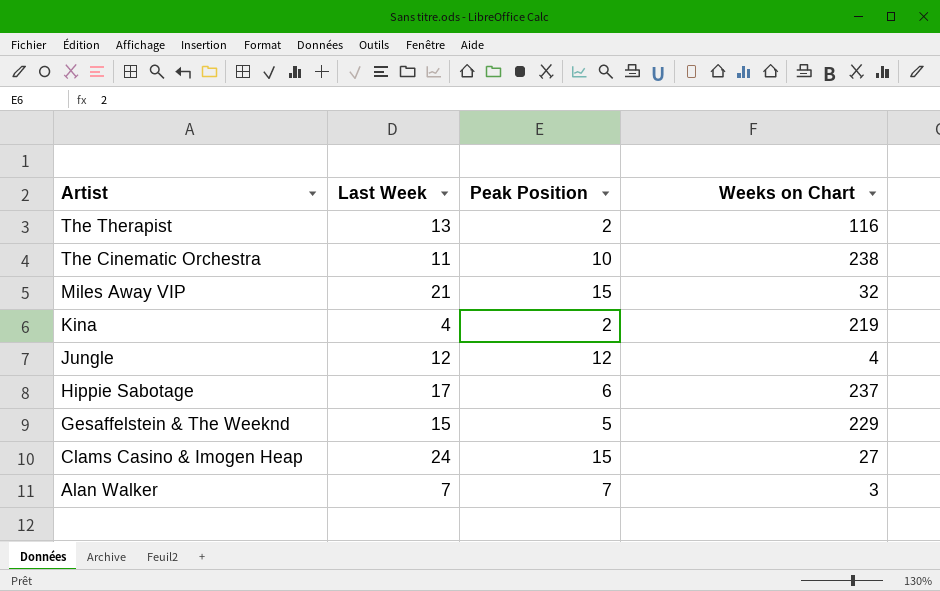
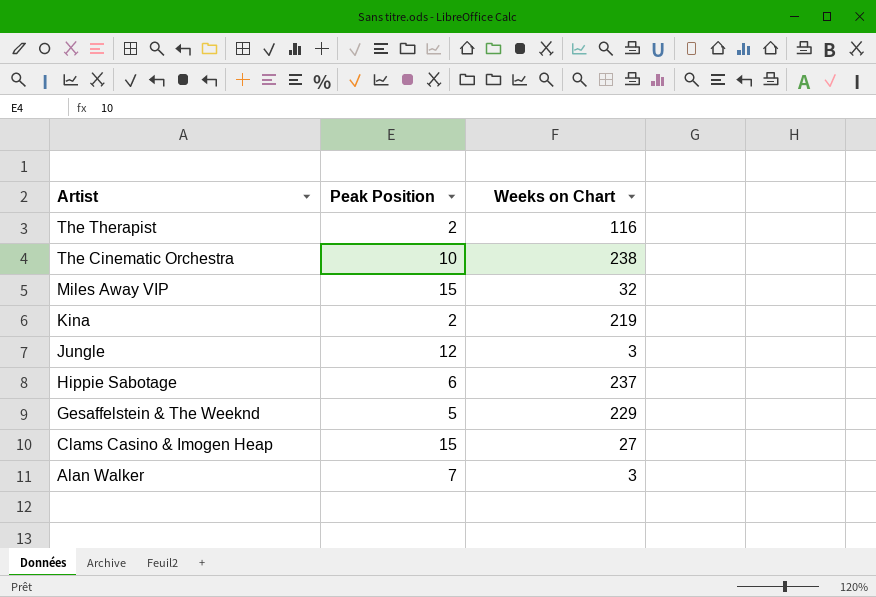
column Last Week | position: 2 -> none
Jungle | Weeks on Chart: 4 -> 3

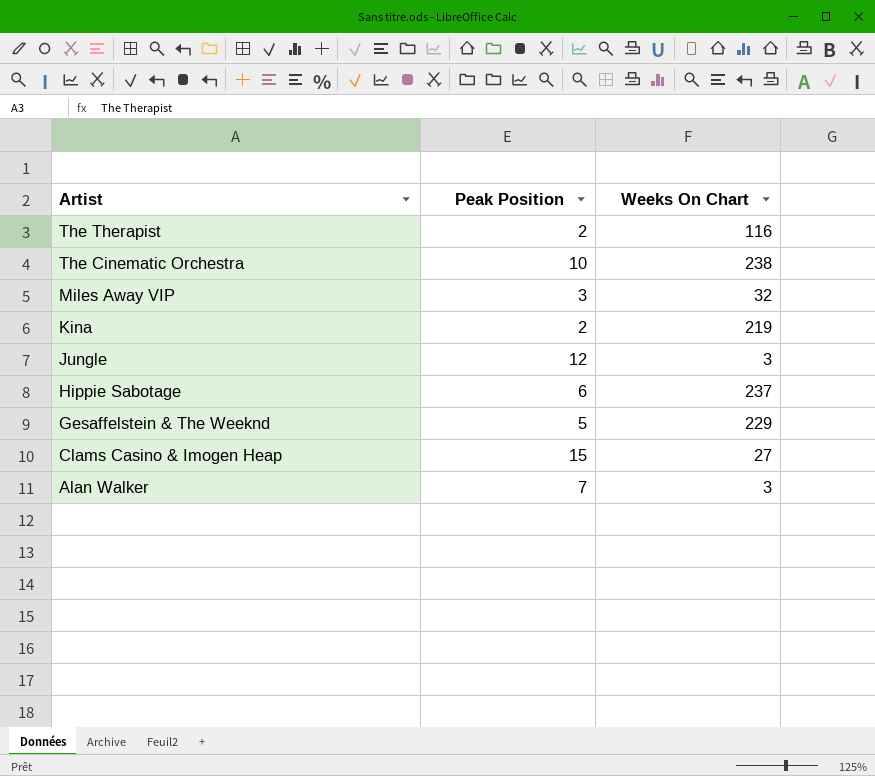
column name: Weeks on Chart -> Weeks On Chart
Miles Away VIP | Peak Position: 15 -> 3

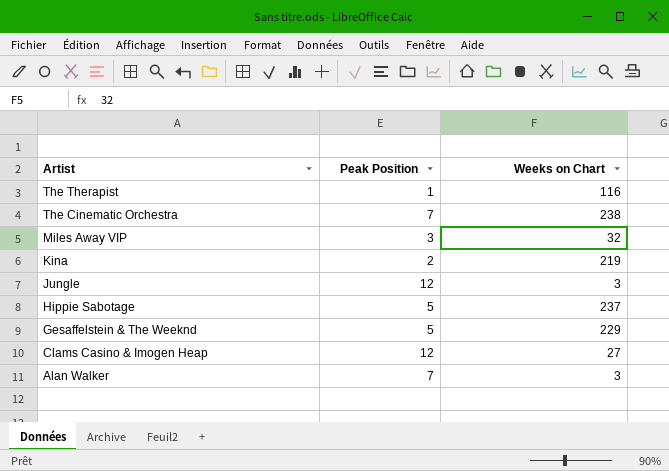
column name: Weeks On Chart -> Weeks on Chart
The Therapist | Peak Position: 2 -> 1
The Cinematic Orchestra | Peak Position: 10 -> 7
Hippie Sabotage | Peak Position: 6 -> 5
Clams Casino & Imogen Heap | Peak Position: 15 -> 12

